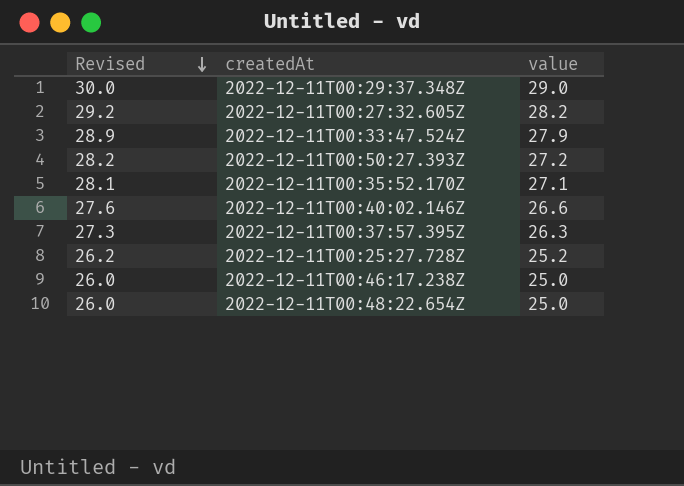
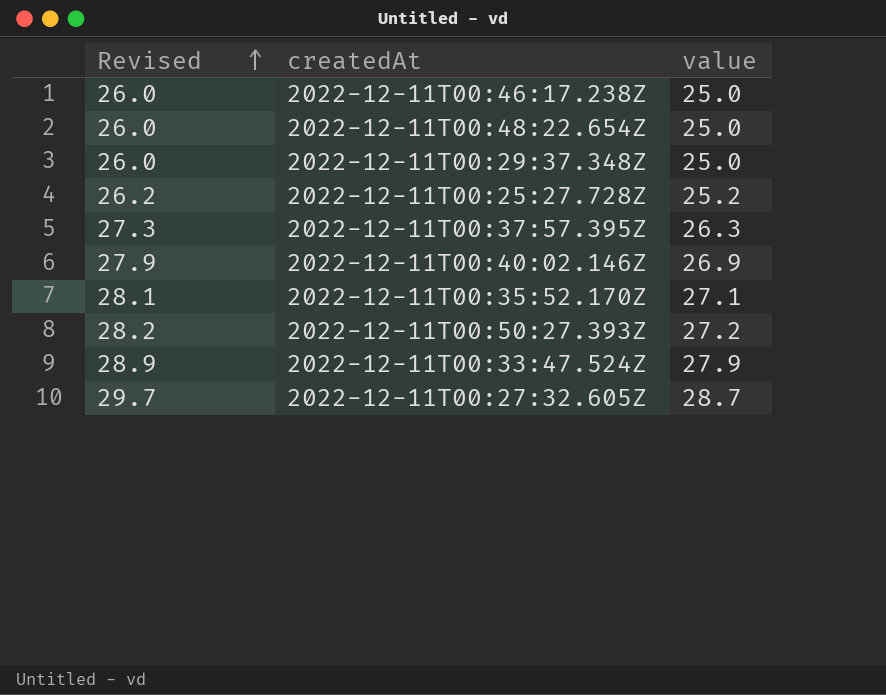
row order: Revised descending -> Revised ascending
2022-12-11T00:29:37.348Z | Revised: 30.0 -> 26.0
2022-12-11T00:29:37.348Z | value: 29.0 -> 25.0
2022-12-11T00:40:02.146Z | Revised: 27.6 -> 27.9
2022-12-11T00:40:02.146Z | value: 26.6 -> 26.9
2022-12-11T00:27:32.605Z | Revised: 29.2 -> 29.7
2022-12-11T00:27:32.605Z | value: 28.2 -> 28.7

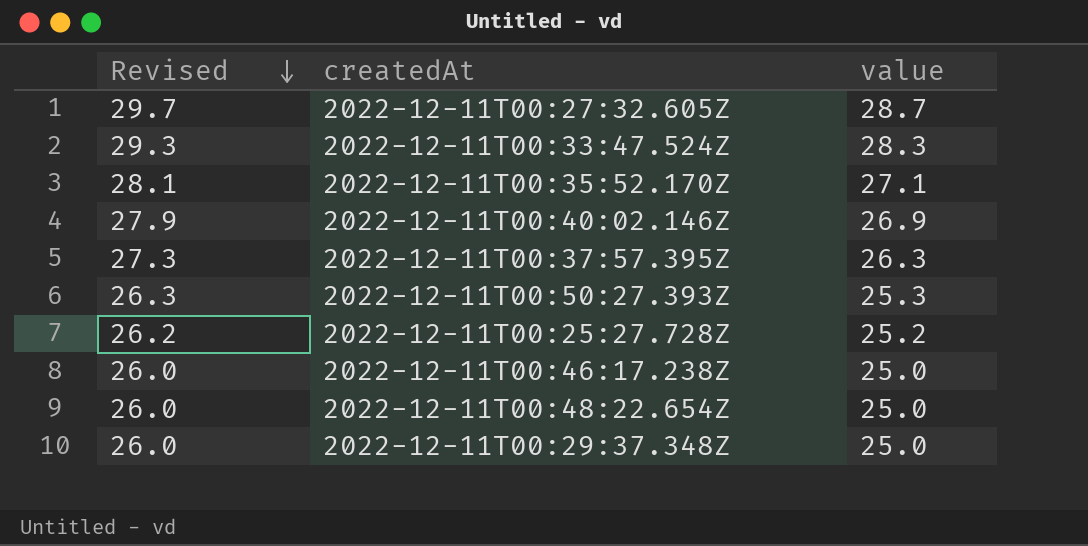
row order: Revised ascending -> Revised descending
2022-12-11T00:33:47.524Z | Revised: 28.9 -> 29.3
2022-12-11T00:33:47.524Z | value: 27.9 -> 28.3
2022-12-11T00:50:27.393Z | Revised: 28.2 -> 26.3
2022-12-11T00:50:27.393Z | value: 27.2 -> 25.3

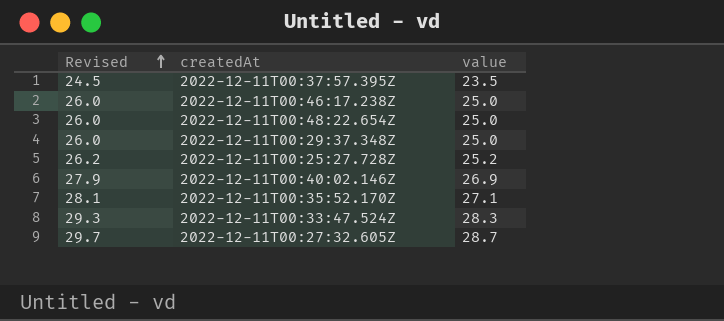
row order: Revised descending -> Revised ascending
row 2022-12-11T00:50:27.393Z: 26.3 | 25.3 -> none
2022-12-11T00:37:57.395Z | Revised: 27.3 -> 24.5
2022-12-11T00:37:57.395Z | value: 26.3 -> 23.5

